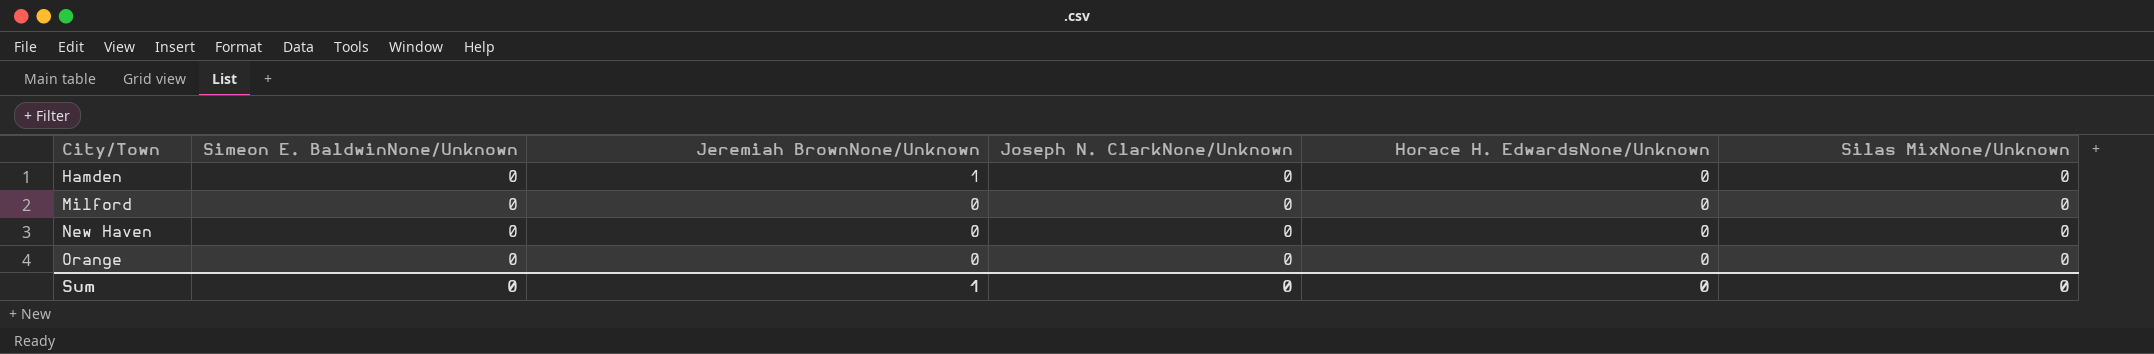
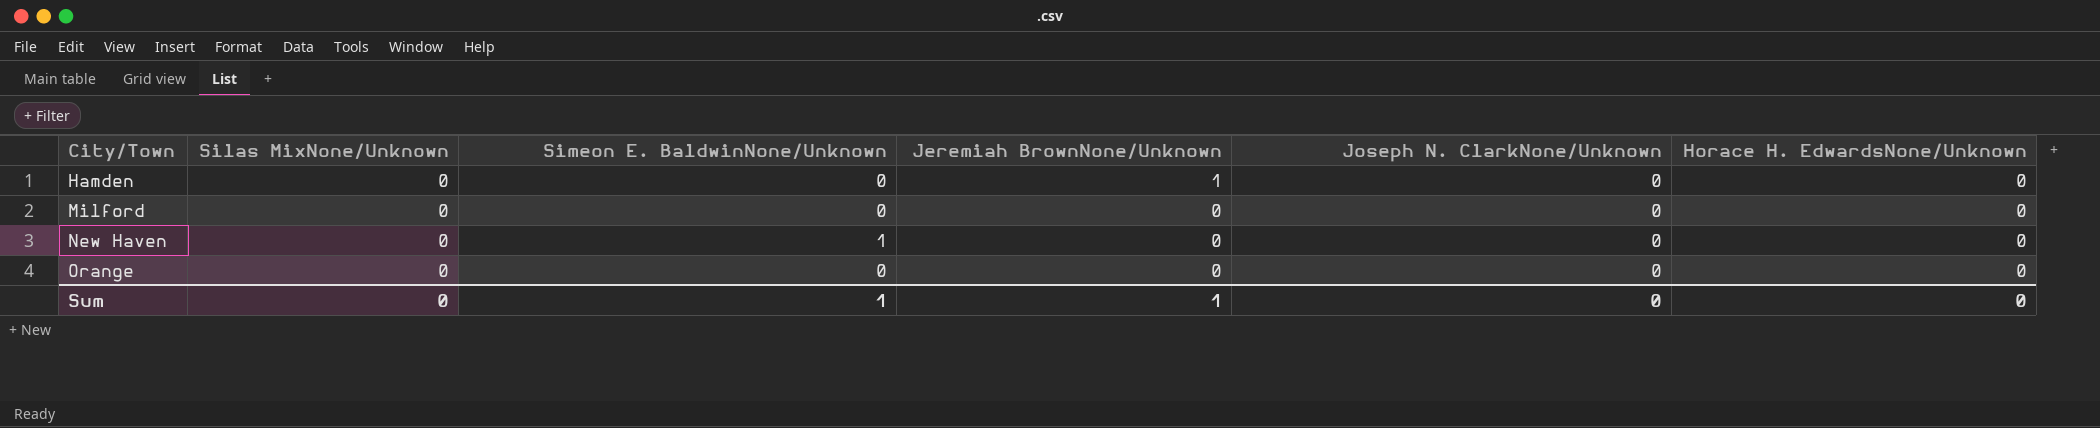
column Silas MixNone/Unknown | position: 6 -> 2
New Haven | Simeon E. BaldwinNone/Unknown: 0 -> 1
Sum | Simeon E. BaldwinNone/Unknown: 0 -> 1

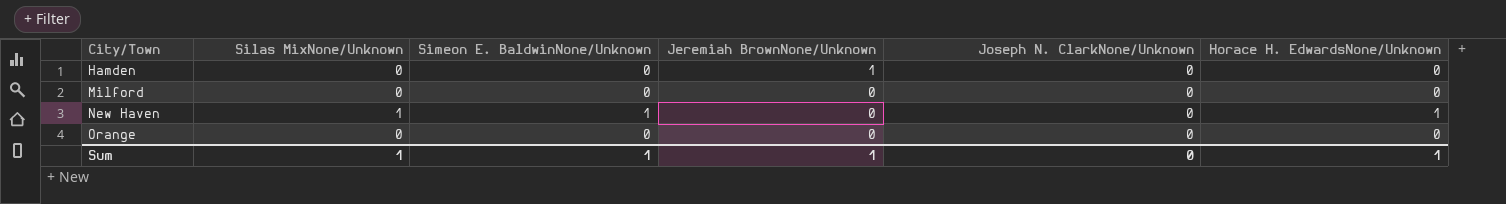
New Haven | Silas MixNone/Unknown: 0 -> 1
New Haven | Horace H. EdwardsNone/Unknown: 0 -> 1
Sum | Silas MixNone/Unknown: 0 -> 1
Sum | Horace H. EdwardsNone/Unknown: 0 -> 1

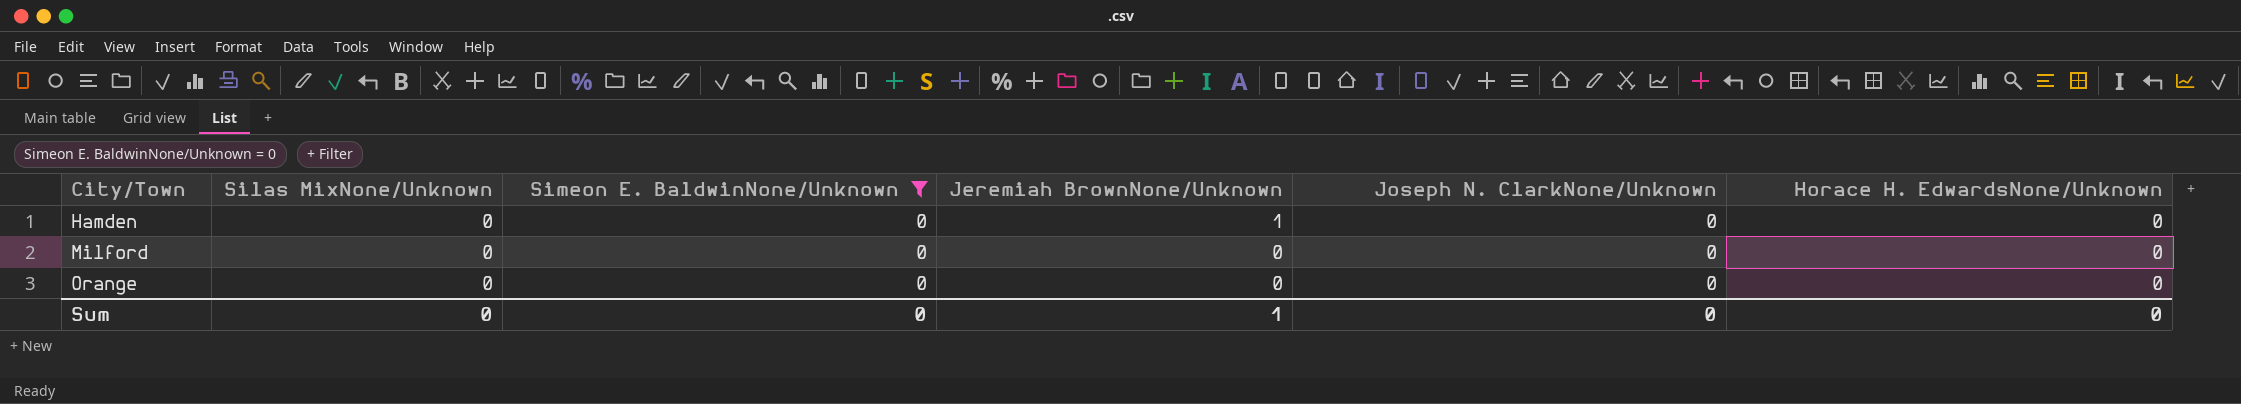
filter: none -> Simeon E. BaldwinNone/Unknown = 0
Sum | Silas MixNone/Unknown: 1 -> 0
Sum | Simeon E. BaldwinNone/Unknown: 1 -> 0
Sum | Horace H. EdwardsNone/Unknown: 1 -> 0

